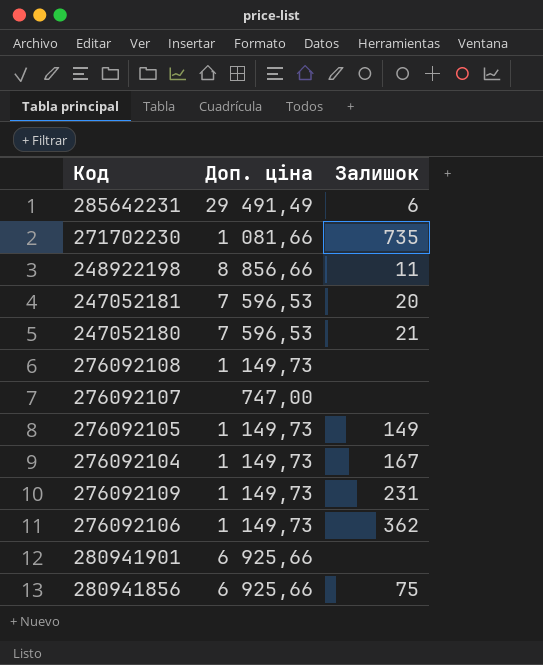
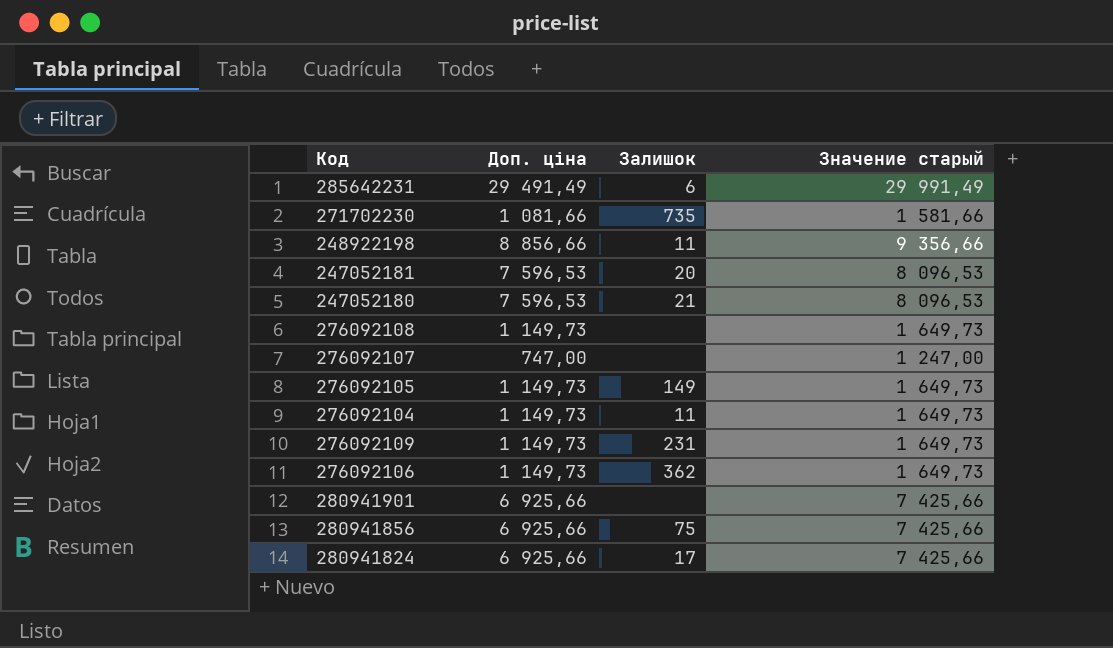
column Значение старый | formula: none -> [Доп. ціна] + 500
276092104 | Залишок: 167 -> 11
row 280941824: none -> 6 925,66 | 17 | 7 425,66

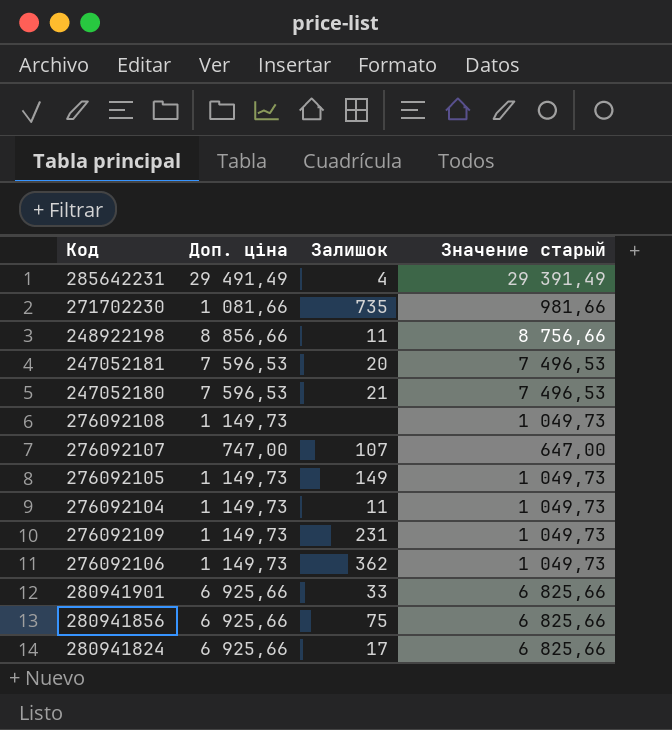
column Значение старый | formula: [Доп. ціна] + 500 -> [Доп. ціна] - 100
285642231 | Залишок: 6 -> 4
276092107 | Залишок: none -> 107
280941901 | Залишок: none -> 33

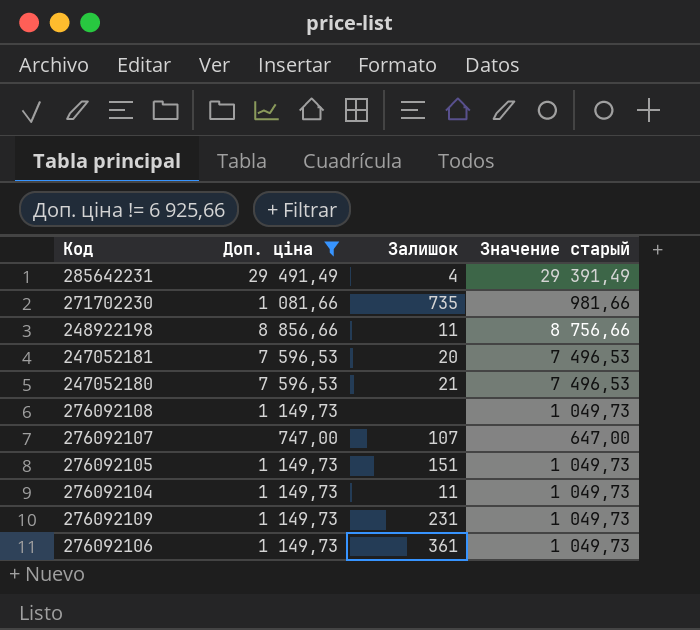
filter: none -> Доп. ціна != 6 925,66
276092105 | Залишок: 149 -> 151
276092106 | Залишок: 362 -> 361

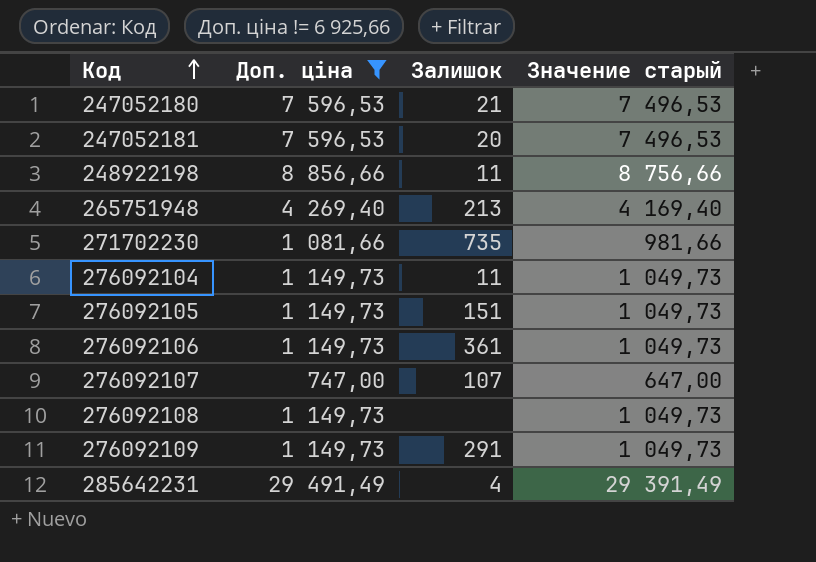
row order: none -> Код ascending
row 265751948: none -> 4 269,40 | 213 | 4 169,40
276092109 | Залишок: 231 -> 291

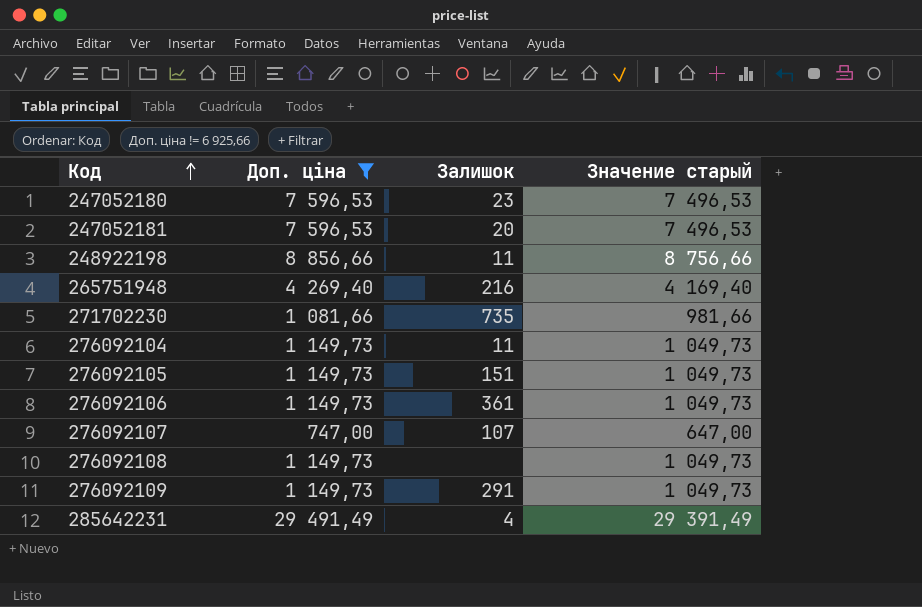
247052180 | Залишок: 21 -> 23
265751948 | Залишок: 213 -> 216

